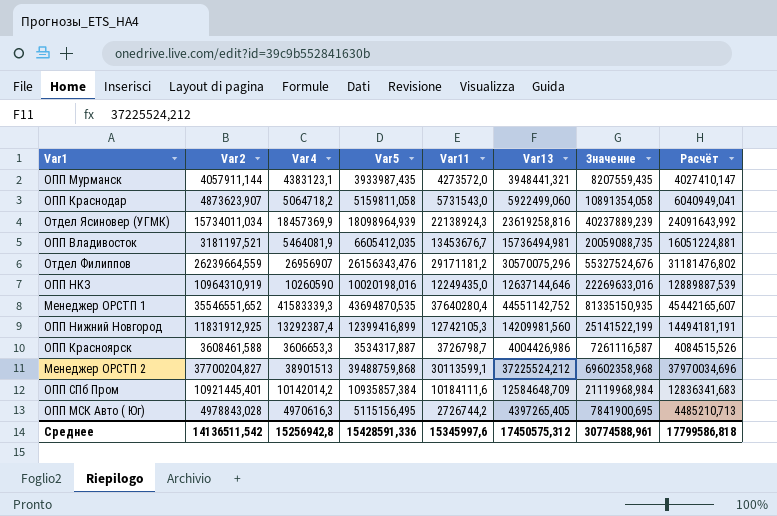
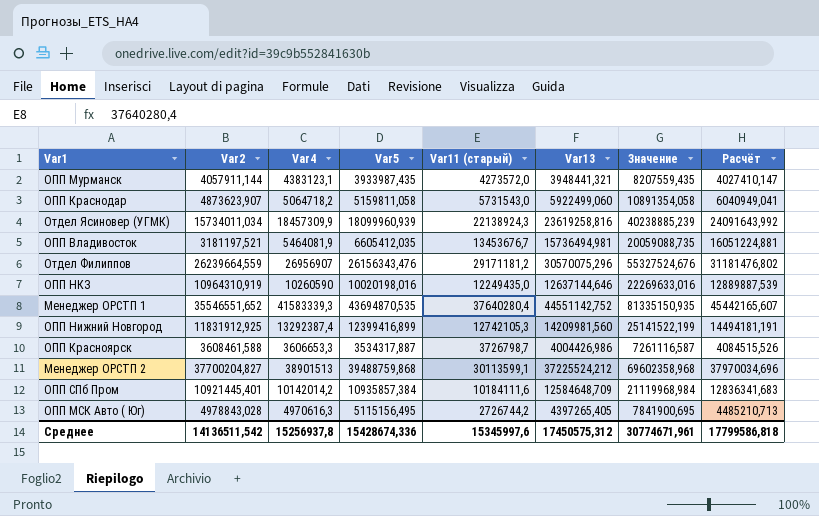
column name: Var11 -> Var11 (старый)
Отдел Ясиновер (УГМК) | Var4: 18457369,9 -> 18457309,9
Отдел Ясиновер (УГМК) | Var5: 18098964,939 -> 18099960,939
Отдел Ясиновер (УГМК) | Значение: 40237889,239 -> 40238885,239
Среднее | Var4: 15256942,8 -> 15256937,8
Среднее | Var5: 15428591,336 -> 15428674,336
Среднее | Значение: 30774588,961 -> 30774671,961

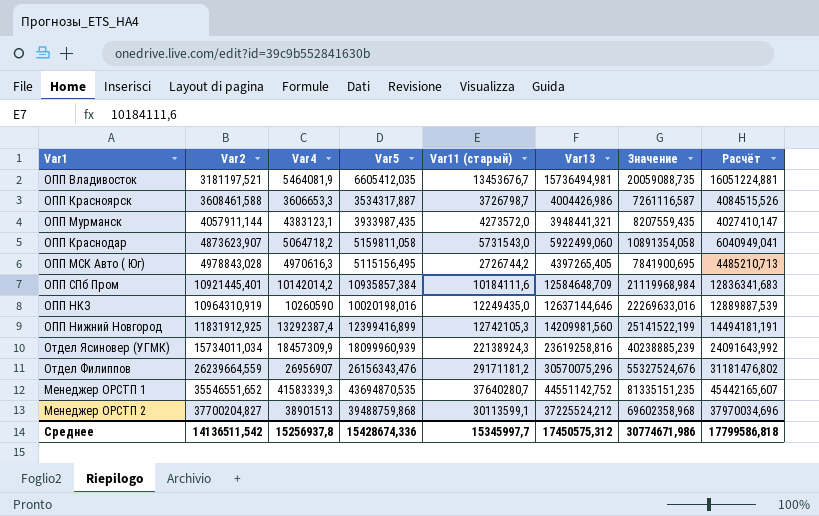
row order: none -> Var2 ascending
Менеджер ОРСТП 1 | Var11 (старый): 37640280,4 -> 37640280,7
Менеджер ОРСТП 1 | Значение: 81335150,935 -> 81335151,235
Среднее | Var11 (старый): 15345997,6 -> 15345997,7
Среднее | Значение: 30774671,961 -> 30774671,986

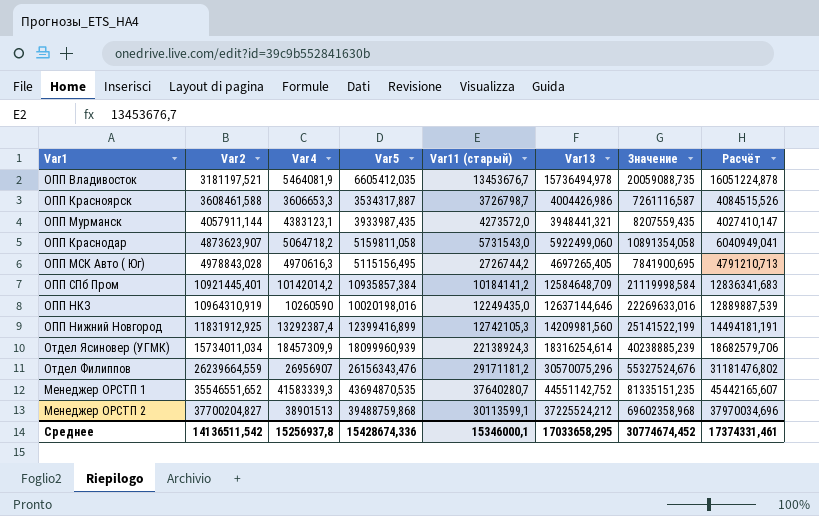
ОПП Владивосток | Var13: 15736494,981 -> 15736494,978
ОПП Владивосток | Расчёт: 16051224,881 -> 16051224,878
ОПП МСК Авто ( Юг) | Var13: 4397265,405 -> 4697265,405
ОПП МСК Авто ( Юг) | Расчёт: 4485210,713 -> 4791210,713
ОПП СПб Пром | Var11 (старый): 10184111,6 -> 10184141,2
ОПП СПб Пром | Значение: 21119968,984 -> 21119998,584
Отдел Ясиновер (УГМК) | Var13: 23619258,816 -> 18316254,614
Отдел Ясиновер (УГМК) | Расчёт: 24091643,992 -> 18682579,706
Среднее | Var11 (старый): 15345997,7 -> 15346000,1
Среднее | Var13: 17450575,312 -> 17033658,295
Среднее | Значение: 30774671,986 -> 30774674,452
Среднее | Расчёт: 17799586,818 -> 17374331,461

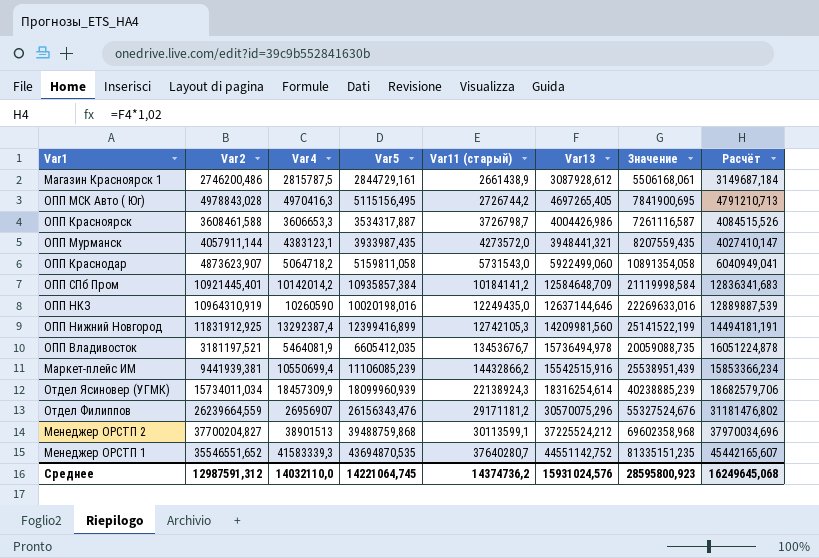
row order: Var2 ascending -> Var11 (старый) ascending
row Магазин Красноярск 1: none -> 2746200,486 | 2815787,5 | 2844729,161 | 2661438,9 | 3087928,612 | 5506168,061 | 3149687,184
ОПП МСК Авто ( Юг) | Var4: 4970616,3 -> 4970416,3
row Маркет-плейс ИМ: none -> 9441939,381 | 10550699,4 | 11106085,239 | 14432866,2 | 15542515,916 | 25538951,439 | 15853366,234
Среднее | Var2: 14136511,542 -> 12987591,312
Среднее | Var4: 15256937,8 -> 14032110,0
Среднее | Var5: 15428674,336 -> 14221064,745
Среднее | Var11 (старый): 15346000,1 -> 14374736,2
Среднее | Var13: 17033658,295 -> 15931024,576
Среднее | Значение: 30774674,452 -> 28595800,923
Среднее | Расчёт: 17374331,461 -> 16249645,068

